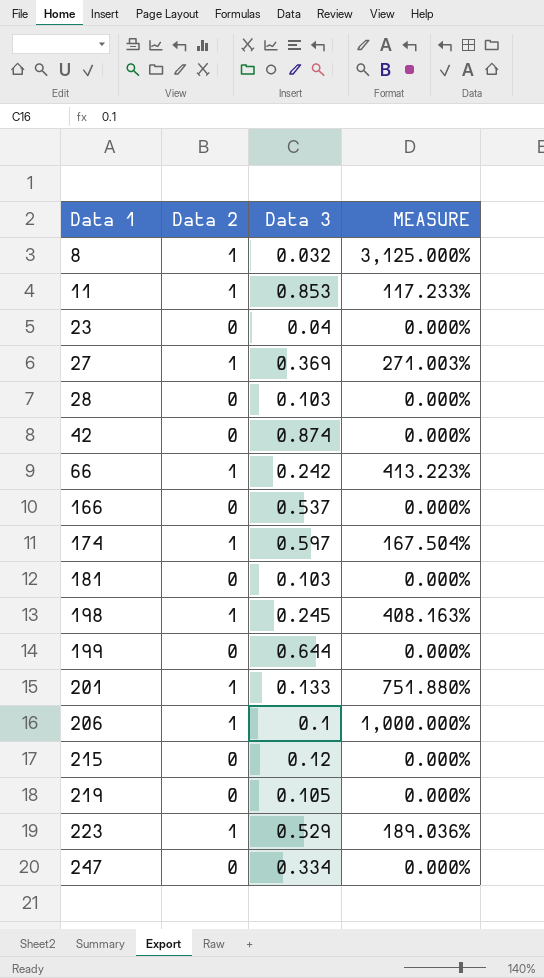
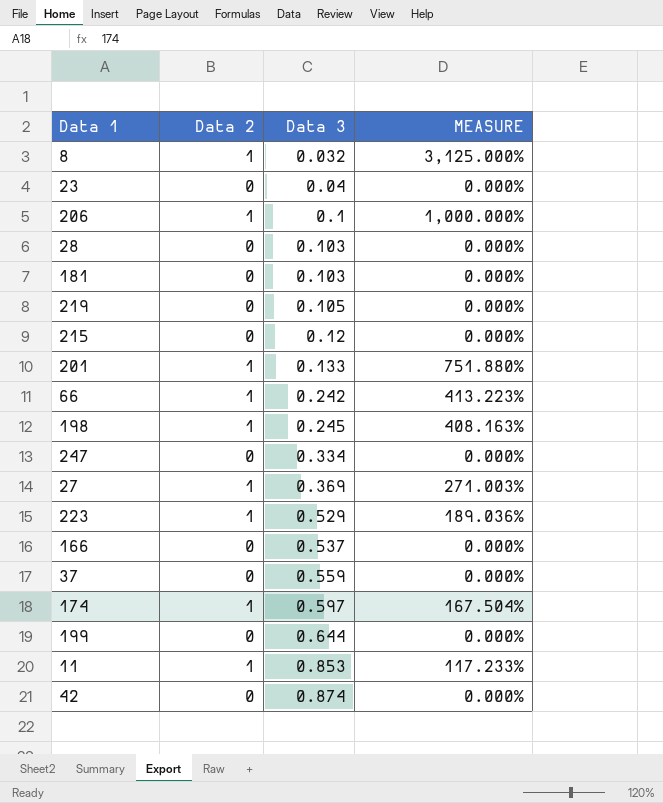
row order: Data 1 ascending -> Data 3 ascending
row 37: none -> 0 | 0.559 | 0.000%

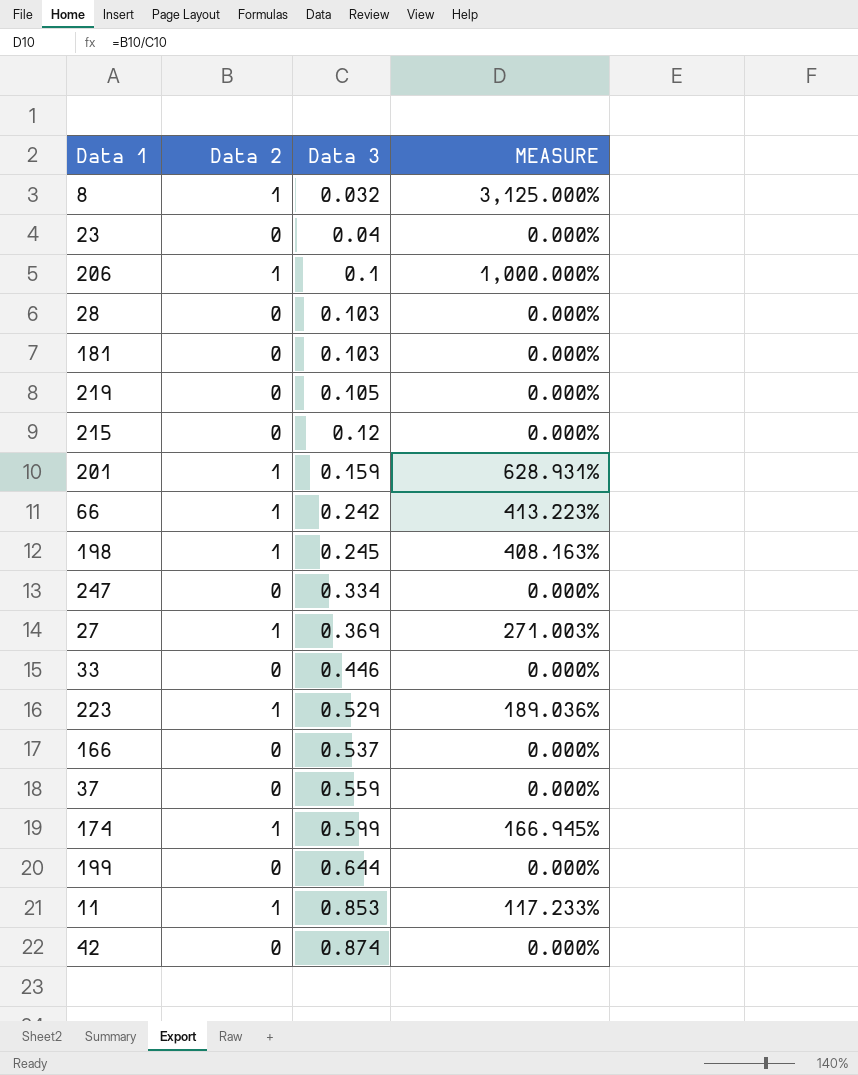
201 | Data 3: 0.133 -> 0.159
201 | MEASURE: 751.880% -> 628.931%
row 33: none -> 0 | 0.446 | 0.000%
174 | Data 3: 0.597 -> 0.599
174 | MEASURE: 167.504% -> 166.945%

